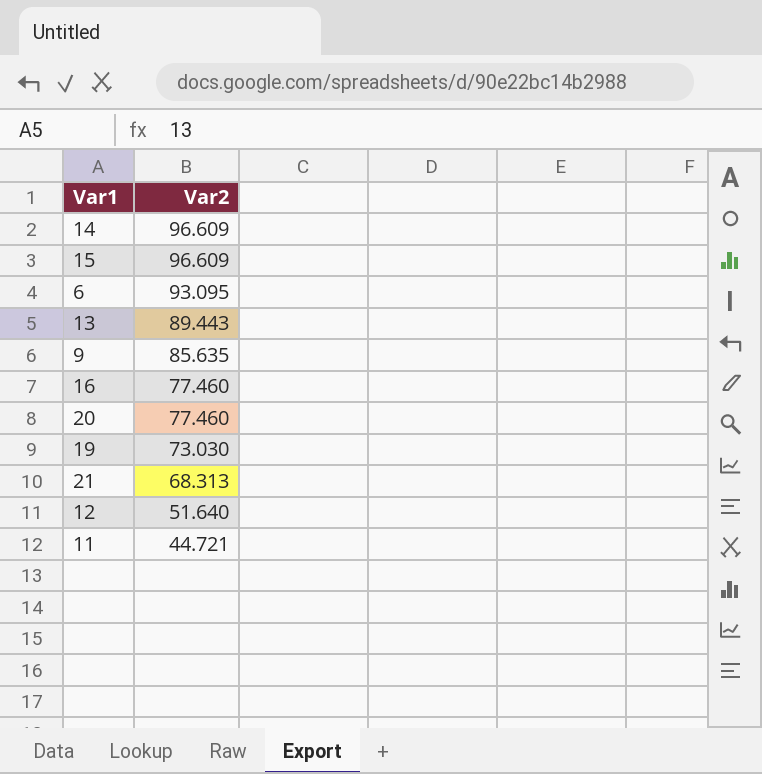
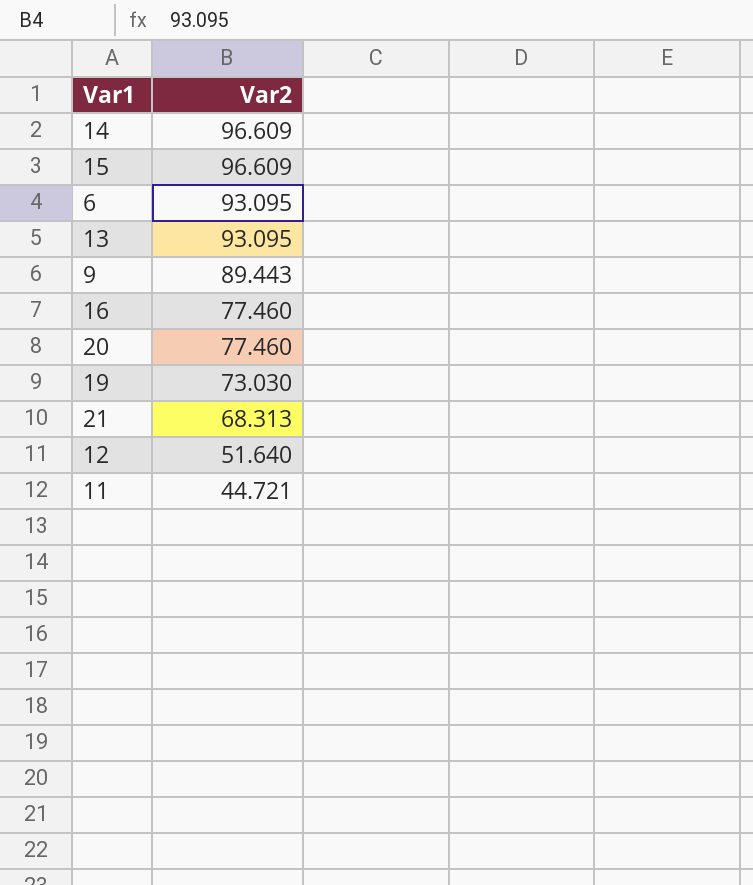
13 | Var2: 89.443 -> 93.095
9 | Var2: 85.635 -> 89.443

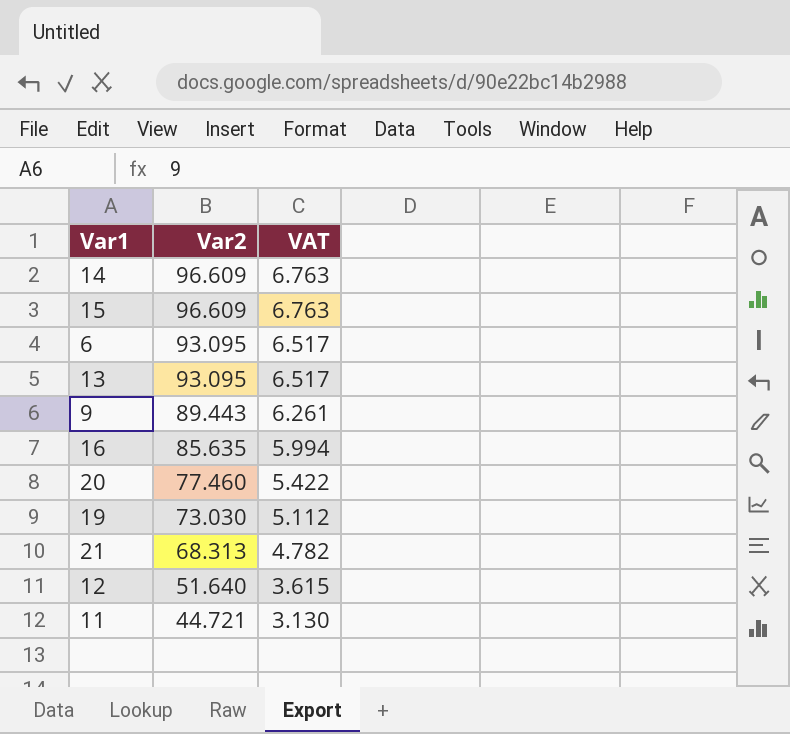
column VAT | formula: none -> [Var2] * 0.07
16 | Var2: 77.460 -> 85.635

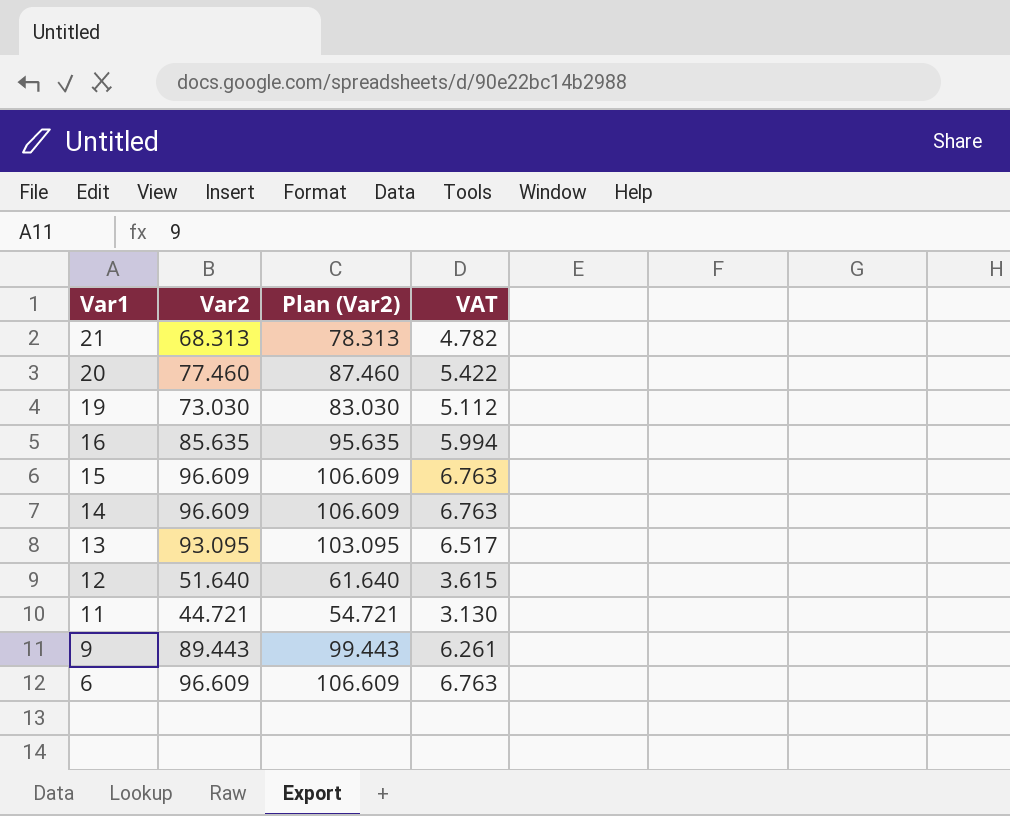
row order: Var2 descending -> Var1 descending
column Plan (Var2) | formula: none -> [Var2] + 10
6 | Var2: 93.095 -> 96.609
6 | VAT: 6.517 -> 6.763

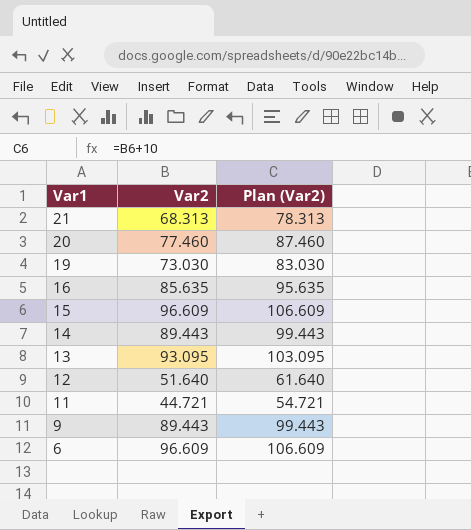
column VAT | formula: [Var2] * 0.07 -> none
14 | Var2: 96.609 -> 89.443
14 | Plan (Var2): 106.609 -> 99.443

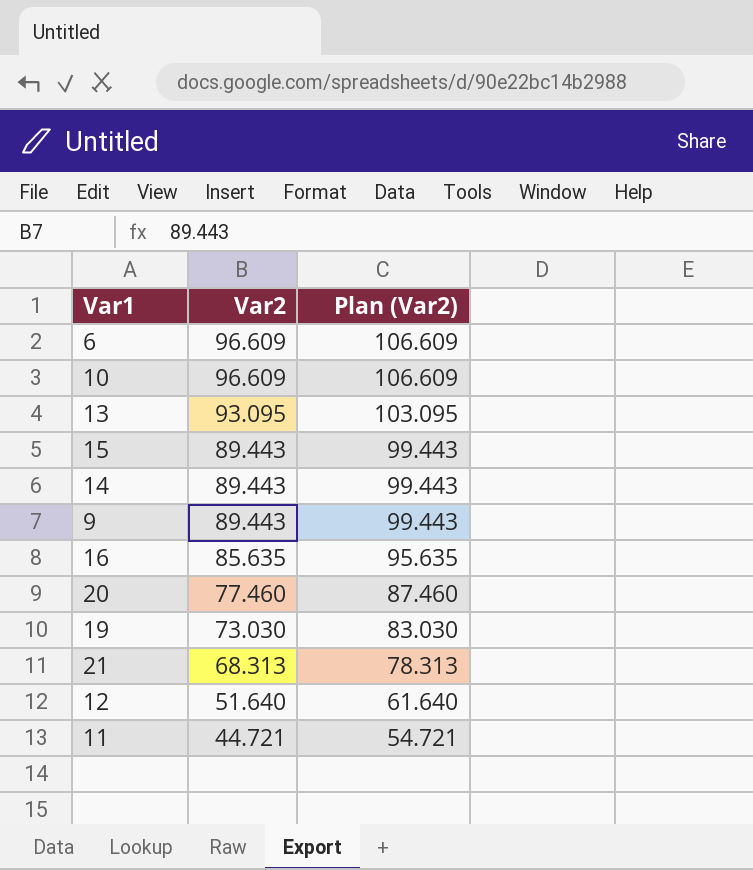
row order: Var1 descending -> Var2 descending
row 10: none -> 96.609 | 106.609
15 | Var2: 96.609 -> 89.443
15 | Plan (Var2): 106.609 -> 99.443

